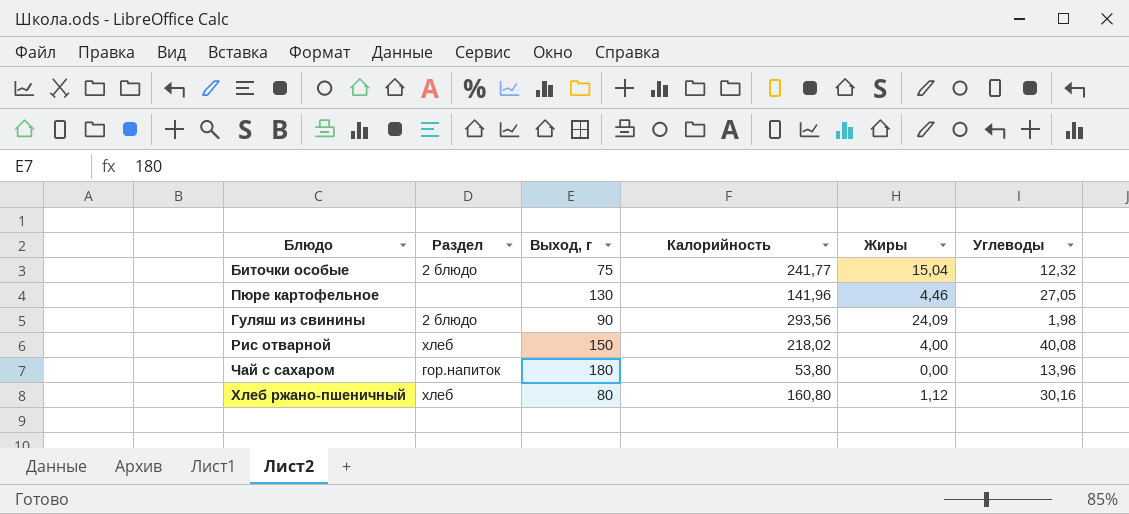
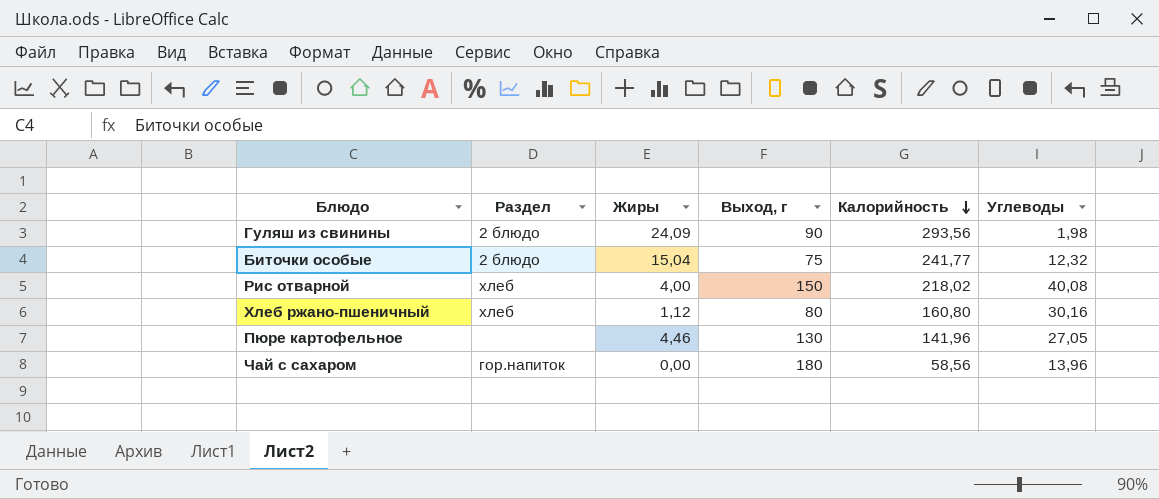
row order: none -> Калорийность descending
column Жиры | position: 5 -> 3
Чай с сахаром | Калорийность: 53,80 -> 58,56

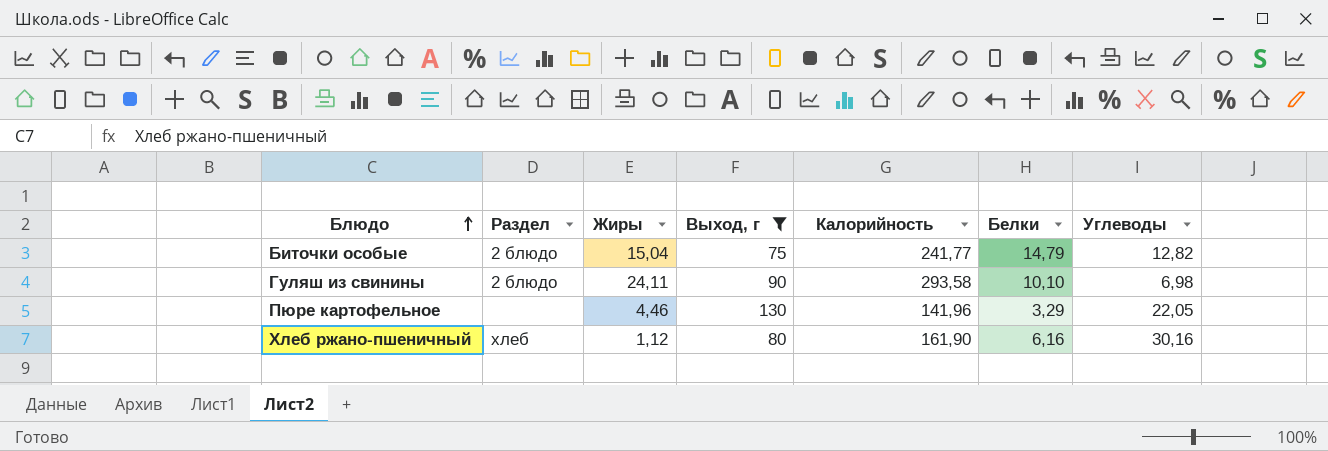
filter: none -> Выход, г <= 130
row order: Калорийность descending -> Блюдо ascending
column Белки | position: none -> 6
Биточки особые | Углеводы: 12,32 -> 12,82
Гуляш из свинины | Жиры: 24,09 -> 24,11
Гуляш из свинины | Калорийность: 293,56 -> 293,58
Гуляш из свинины | Углеводы: 1,98 -> 6,98
Пюре картофельное | Углеводы: 27,05 -> 22,05
Хлеб ржано-пшеничный | Калорийность: 160,80 -> 161,90

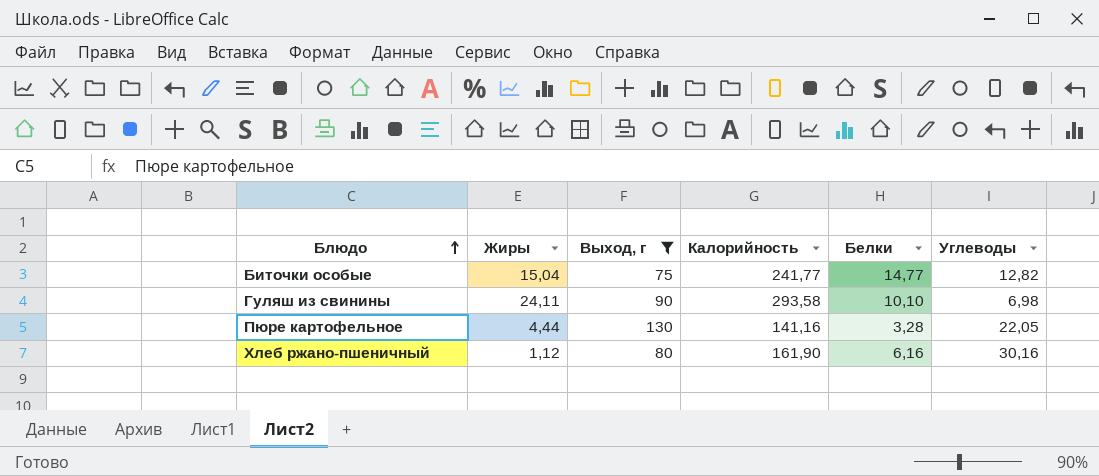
column Раздел | position: 2 -> none
Биточки особые | Белки: 14,79 -> 14,77
Пюре картофельное | Жиры: 4,46 -> 4,44
Пюре картофельное | Калорийность: 141,96 -> 141,16
Пюре картофельное | Белки: 3,29 -> 3,28

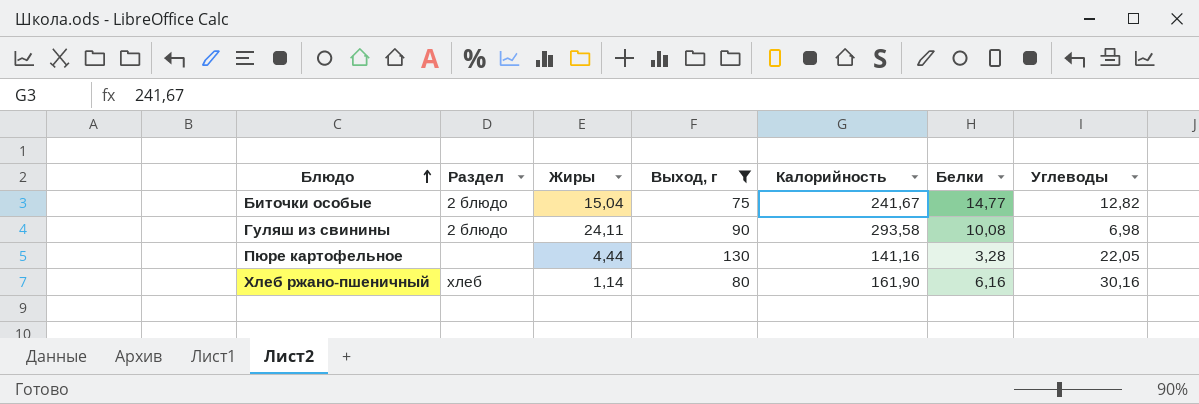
column Раздел | position: none -> 2
Биточки особые | Калорийность: 241,77 -> 241,67
Гуляш из свинины | Белки: 10,10 -> 10,08
Хлеб ржано-пшеничный | Жиры: 1,12 -> 1,14

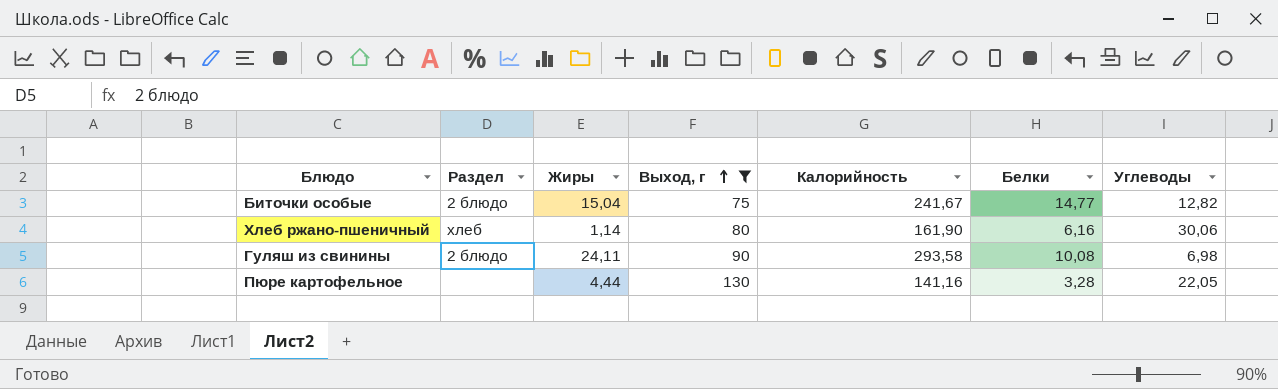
row order: Блюдо ascending -> Выход, г ascending
Хлеб ржано-пшеничный | Углеводы: 30,16 -> 30,06

